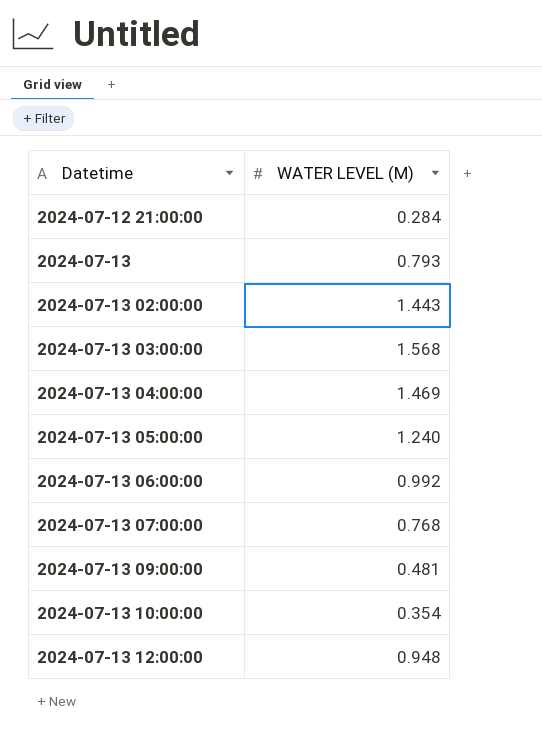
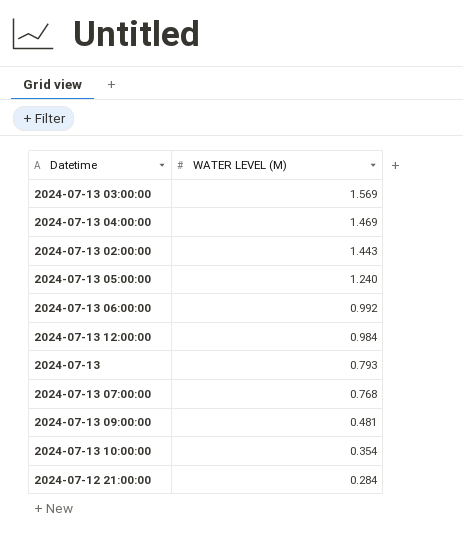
row order: Datetime ascending -> WATER LEVEL (M) descending
2024-07-13 03:00:00 | WATER LEVEL (M): 1.568 -> 1.569
2024-07-13 12:00:00 | WATER LEVEL (M): 0.948 -> 0.984

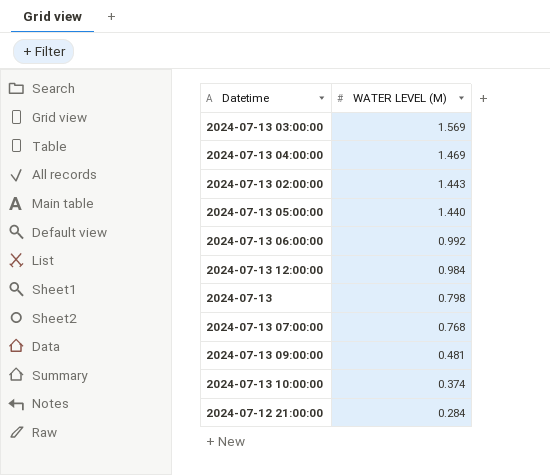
2024-07-13 05:00:00 | WATER LEVEL (M): 1.240 -> 1.440
2024-07-13 | WATER LEVEL (M): 0.793 -> 0.798
2024-07-13 10:00:00 | WATER LEVEL (M): 0.354 -> 0.374

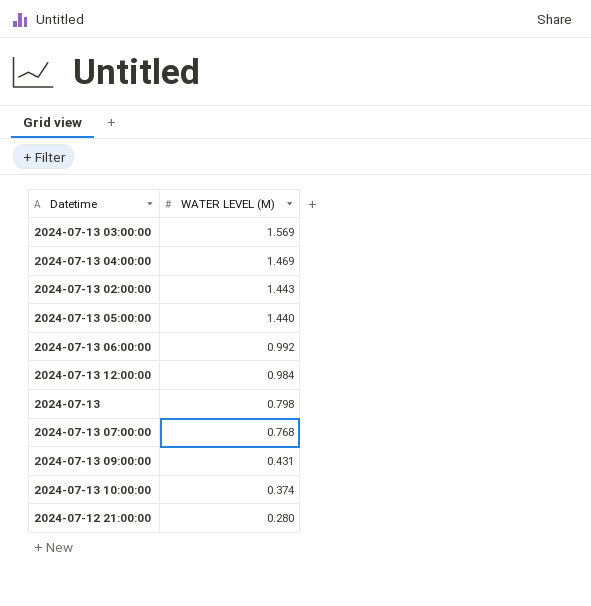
2024-07-13 09:00:00 | WATER LEVEL (M): 0.481 -> 0.431
2024-07-12 21:00:00 | WATER LEVEL (M): 0.284 -> 0.280

